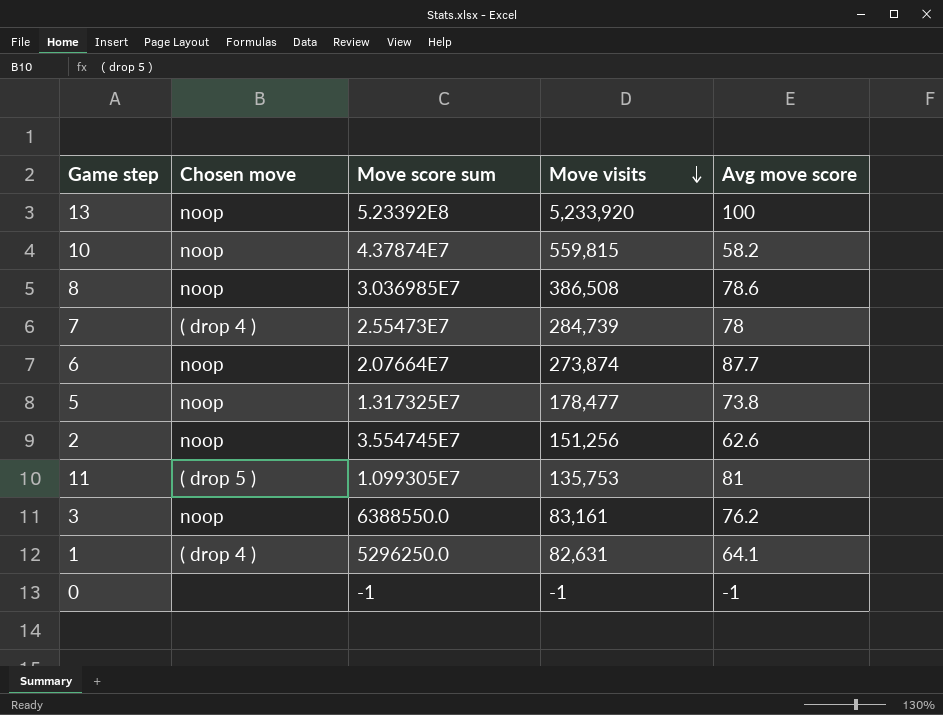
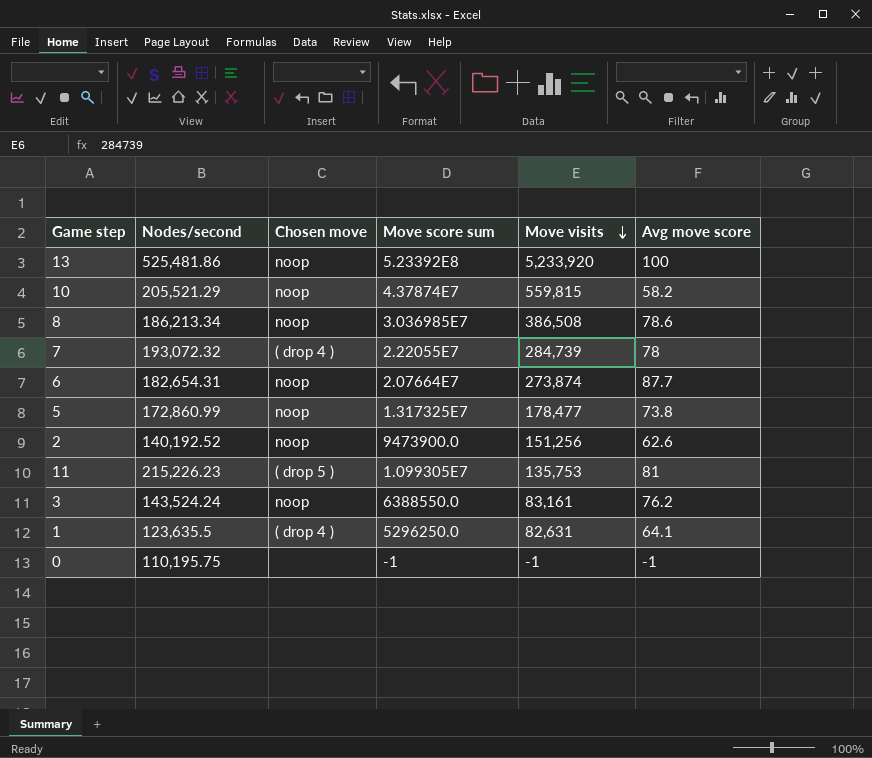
column Nodes/second | position: none -> 2
7 | Move score sum: 2.55473E7 -> 2.22055E7
2 | Move score sum: 3.554745E7 -> 9473900.0

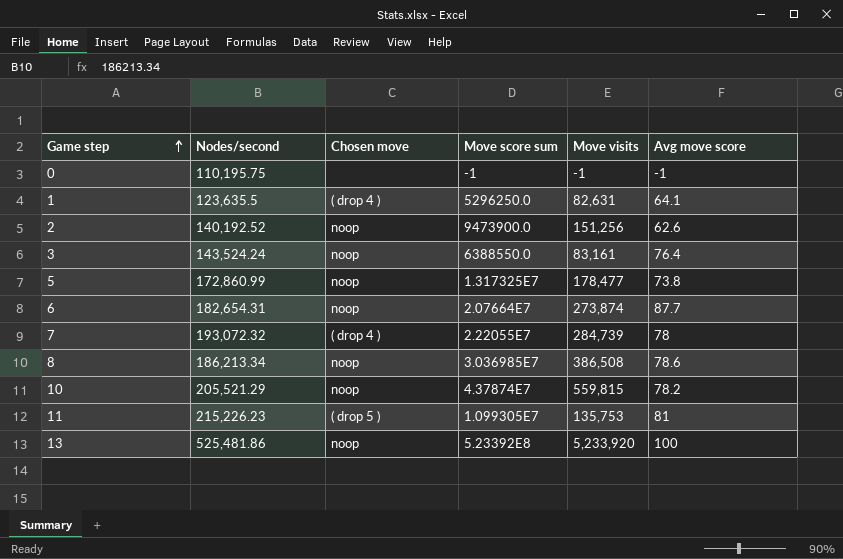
row order: Move visits descending -> Game step ascending
3 | Avg move score: 76.2 -> 76.4
10 | Avg move score: 58.2 -> 78.2

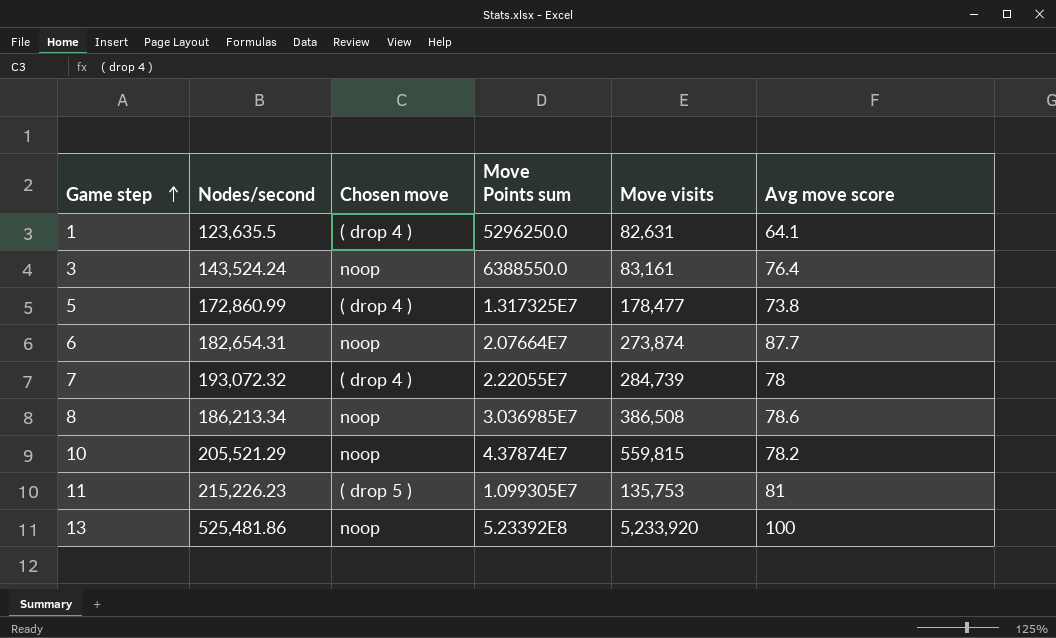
column name: Move score sum -> Move Points sum
row 0: 110,195.75 | none | -1 | -1 | -1 -> none
row 2: 140,192.52 | noop | 9473900.0 | 151,256 | 62.6 -> none
5 | Chosen move: noop -> ( drop 4 )

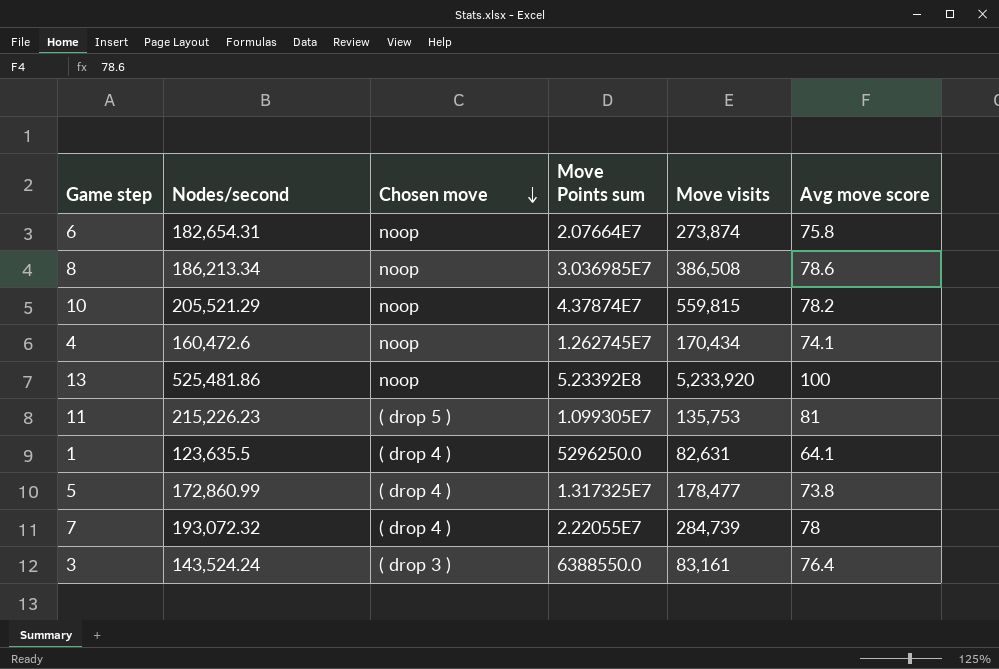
row order: Game step ascending -> Chosen move descending
6 | Avg move score: 87.7 -> 75.8
row 4: none -> 160,472.6 | noop | 1.262745E7 | 170,434 | 74.1
3 | Chosen move: noop -> ( drop 3 )

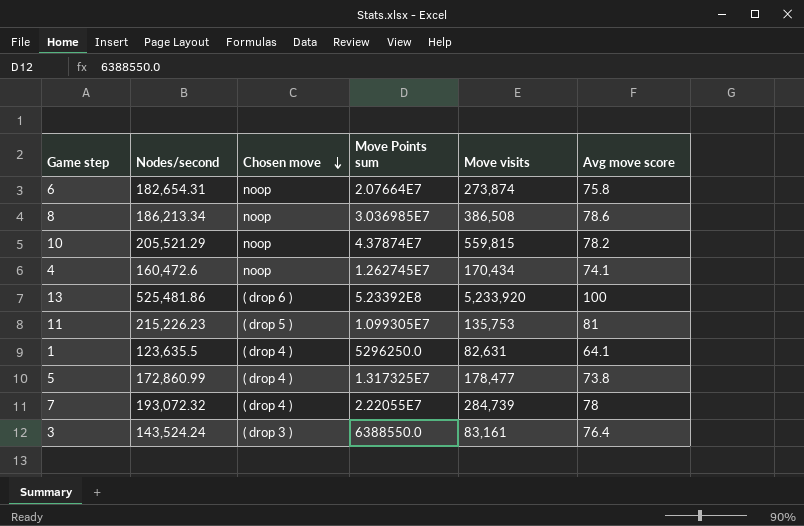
13 | Chosen move: noop -> ( drop 6 )

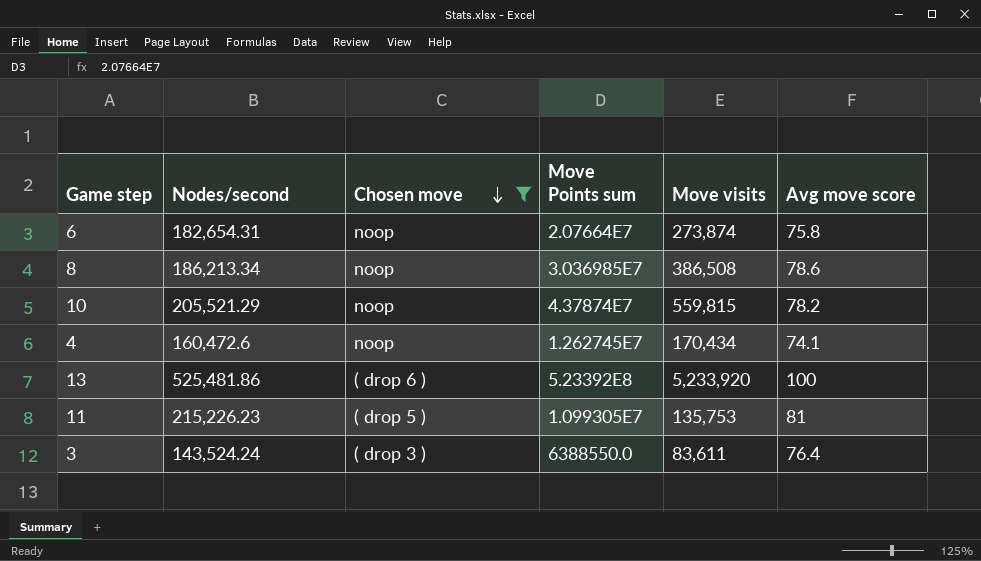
filter: none -> Chosen move != ( drop 4 )
3 | Move visits: 83,161 -> 83,611

